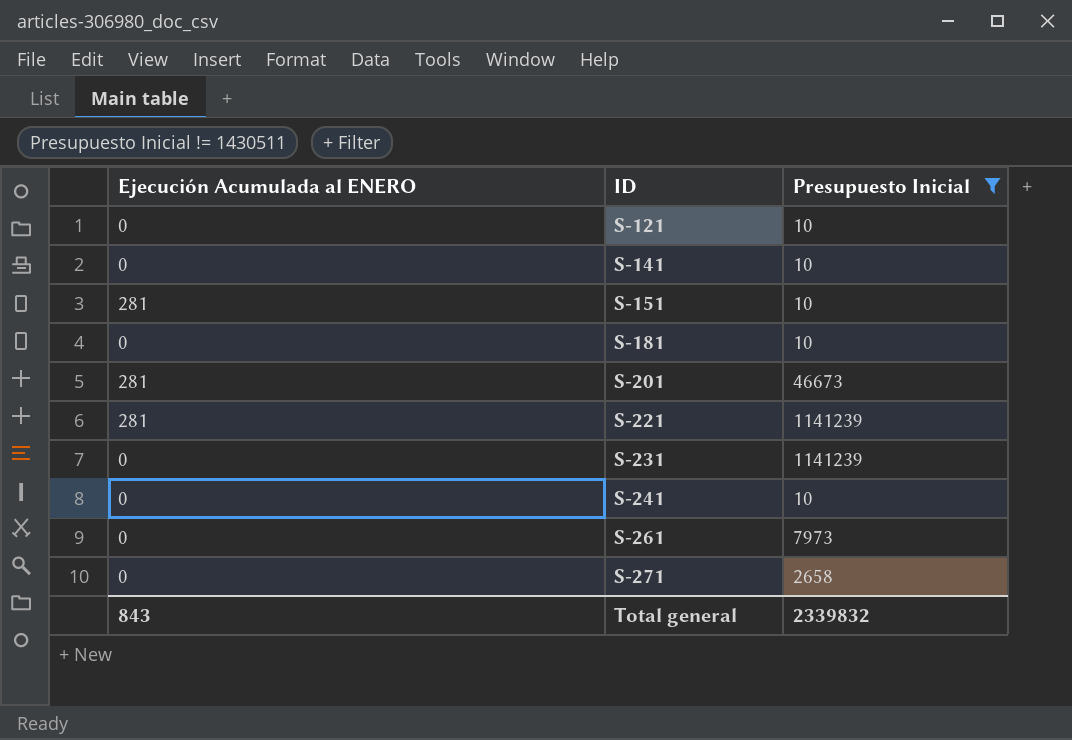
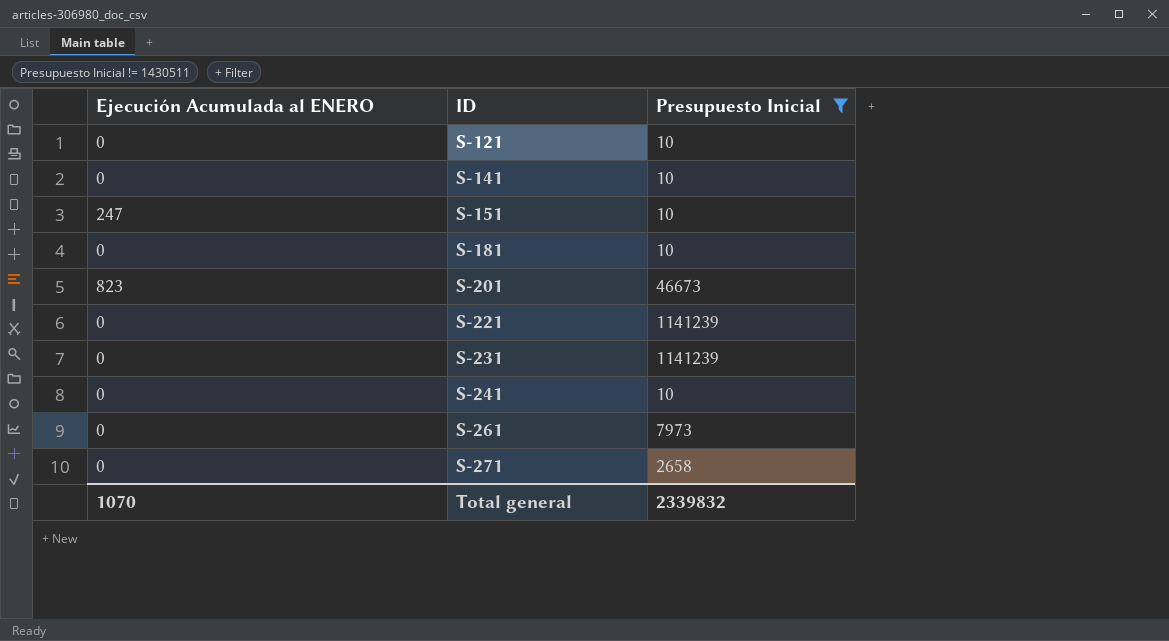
S-151 | Ejecución Acumulada al ENERO: 281 -> 247
S-201 | Ejecución Acumulada al ENERO: 281 -> 823
S-221 | Ejecución Acumulada al ENERO: 281 -> 0
Total general | Ejecución Acumulada al ENERO: 843 -> 1070

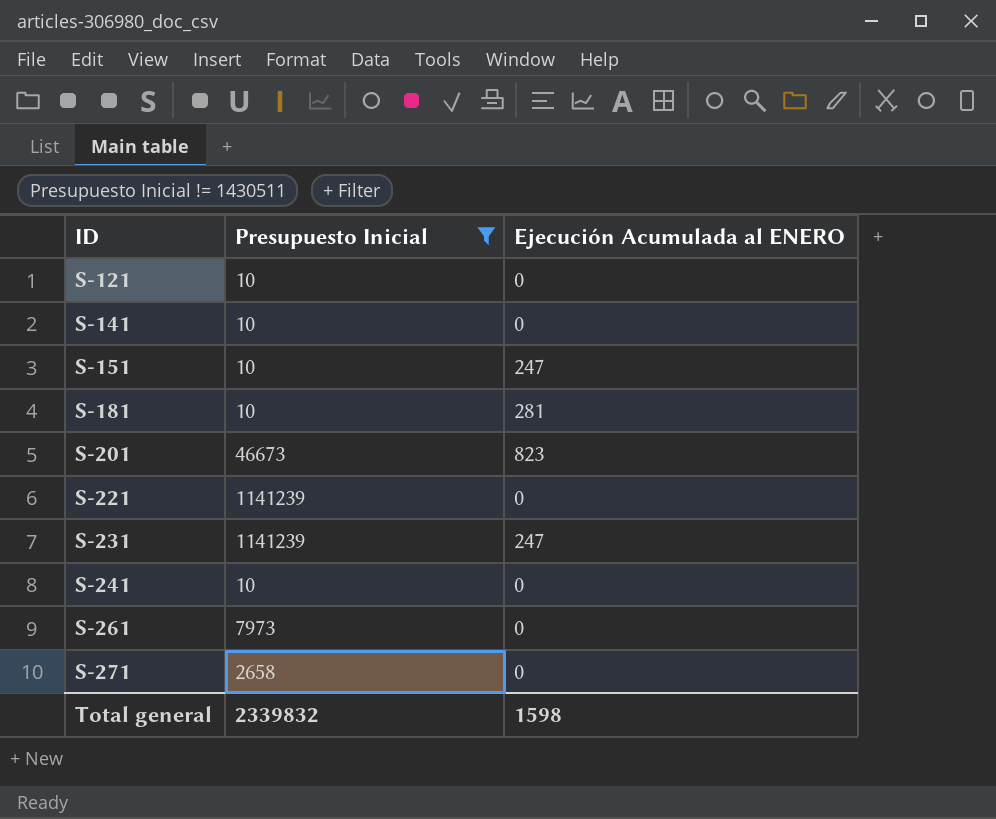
column Ejecución Acumulada al ENERO | position: 1 -> 3
S-181 | Ejecución Acumulada al ENERO: 0 -> 281
S-231 | Ejecución Acumulada al ENERO: 0 -> 247
Total general | Ejecución Acumulada al ENERO: 1070 -> 1598

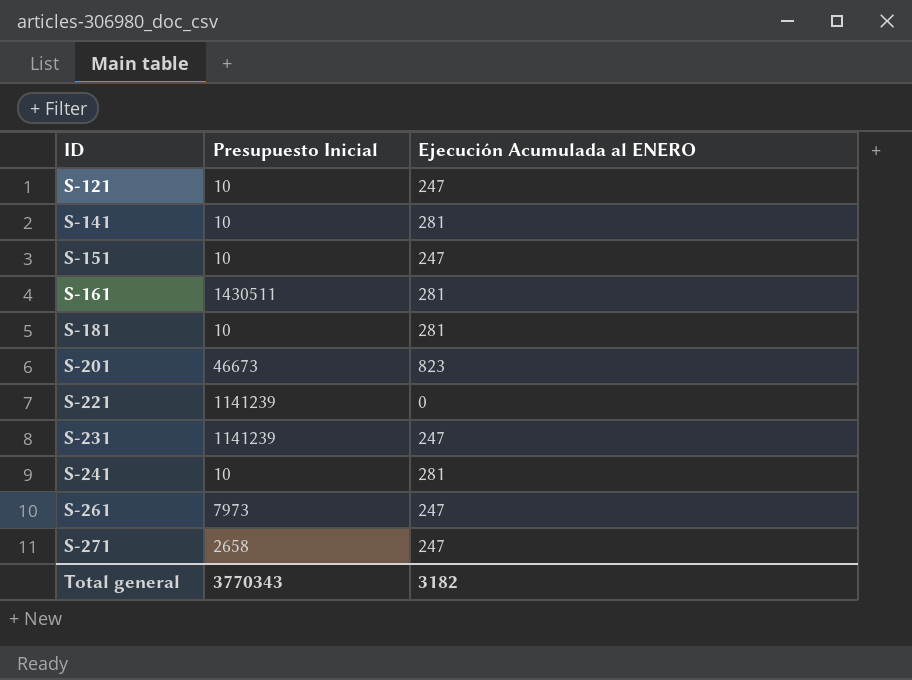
filter: Presupuesto Inicial != 1430511 -> none
S-121 | Ejecución Acumulada al ENERO: 0 -> 247
S-141 | Ejecución Acumulada al ENERO: 0 -> 281
S-241 | Ejecución Acumulada al ENERO: 0 -> 281
S-261 | Ejecución Acumulada al ENERO: 0 -> 247
S-271 | Ejecución Acumulada al ENERO: 0 -> 247
Total general | Presupuesto Inicial: 2339832 -> 3770343
Total general | Ejecución Acumulada al ENERO: 1598 -> 3182

